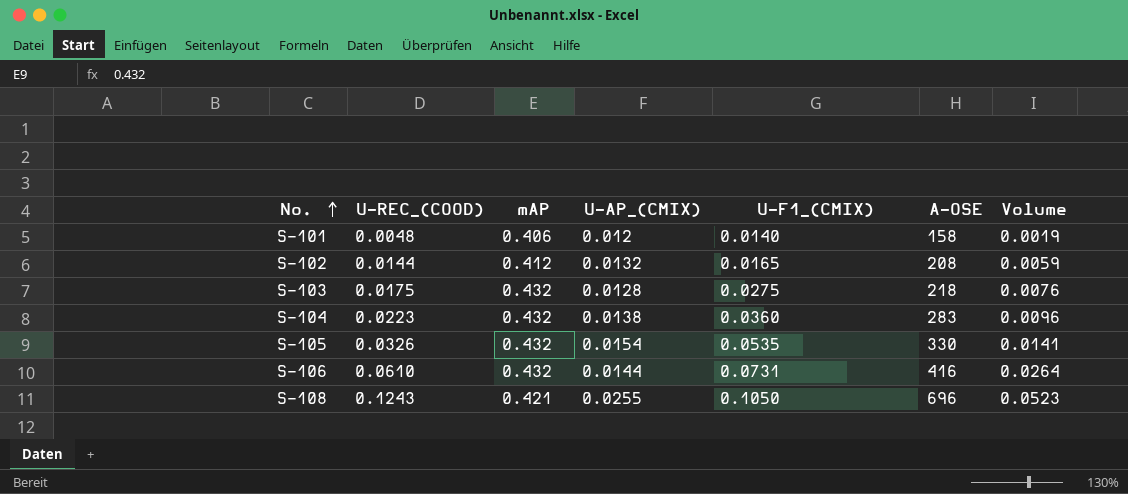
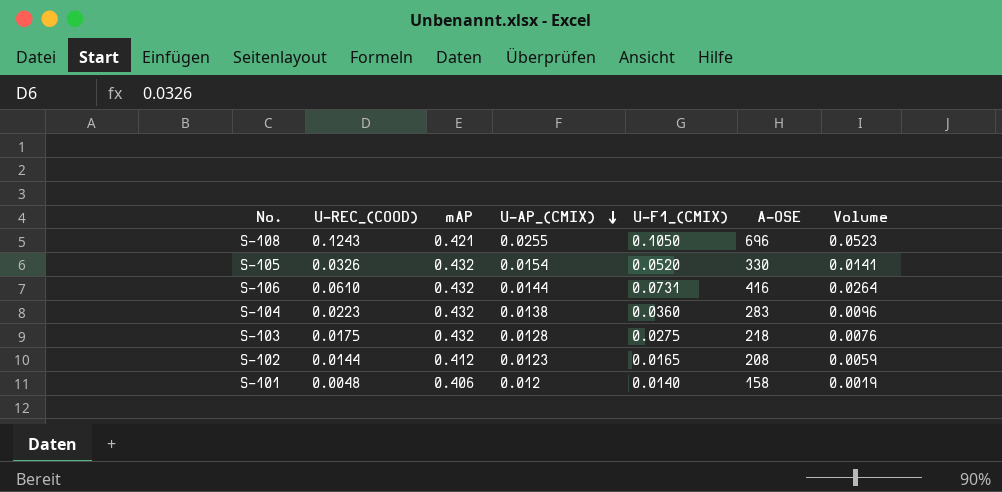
row order: No. ascending -> U-AP_(CMIX) descending
S-105 | U-F1_(CMIX): 0.0535 -> 0.0520
S-102 | U-AP_(CMIX): 0.0132 -> 0.0123

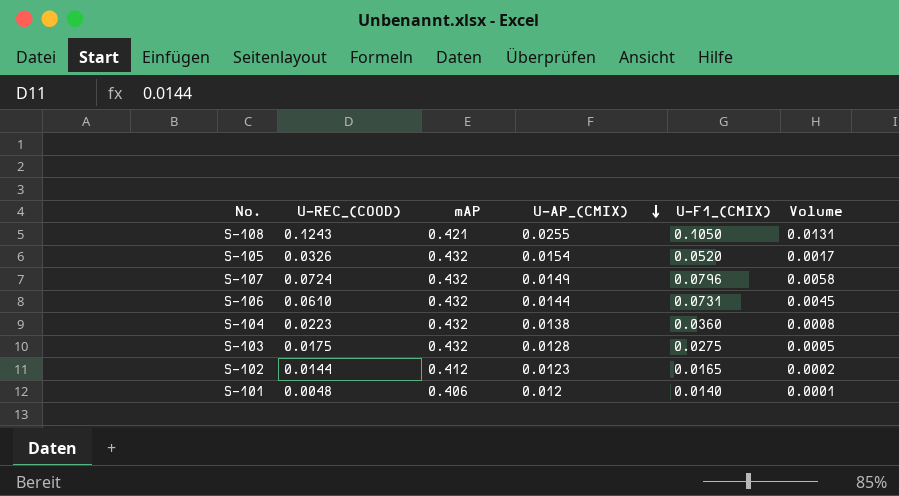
column A-OSE | position: 6 -> none
column Volume | formula: [U-REC_(COOD)] * [mAP] -> [U-REC_(COOD)] * [U-F1_(CMIX)]
row S-107: none -> 0.0724 | 0.432 | 0.0149 | 0.0796 | 0.0058

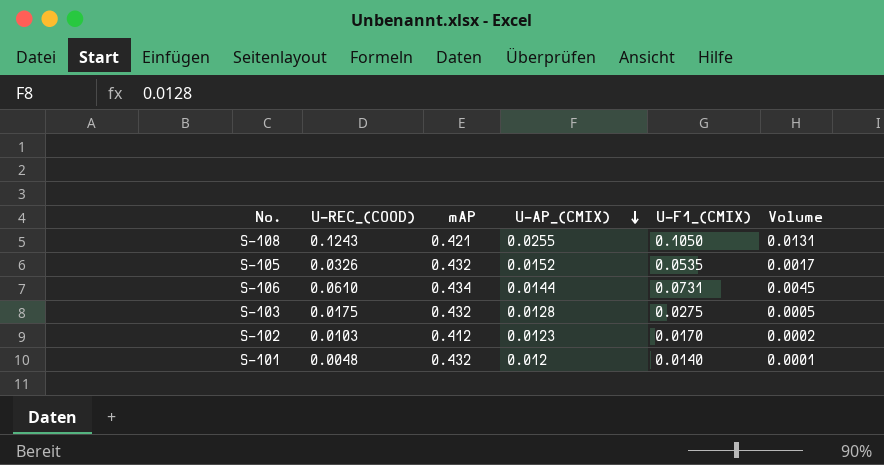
row S-107: 0.0724 | 0.432 | 0.0149 | 0.0796 | 0.0058 -> none
row S-104: 0.0223 | 0.432 | 0.0138 | 0.0360 | 0.0008 -> none
S-105 | U-AP_(CMIX): 0.0154 -> 0.0152
S-105 | U-F1_(CMIX): 0.0520 -> 0.0535
S-106 | mAP: 0.432 -> 0.434
S-102 | U-REC_(COOD): 0.0144 -> 0.0103
S-102 | U-F1_(CMIX): 0.0165 -> 0.0170
S-101 | mAP: 0.406 -> 0.432

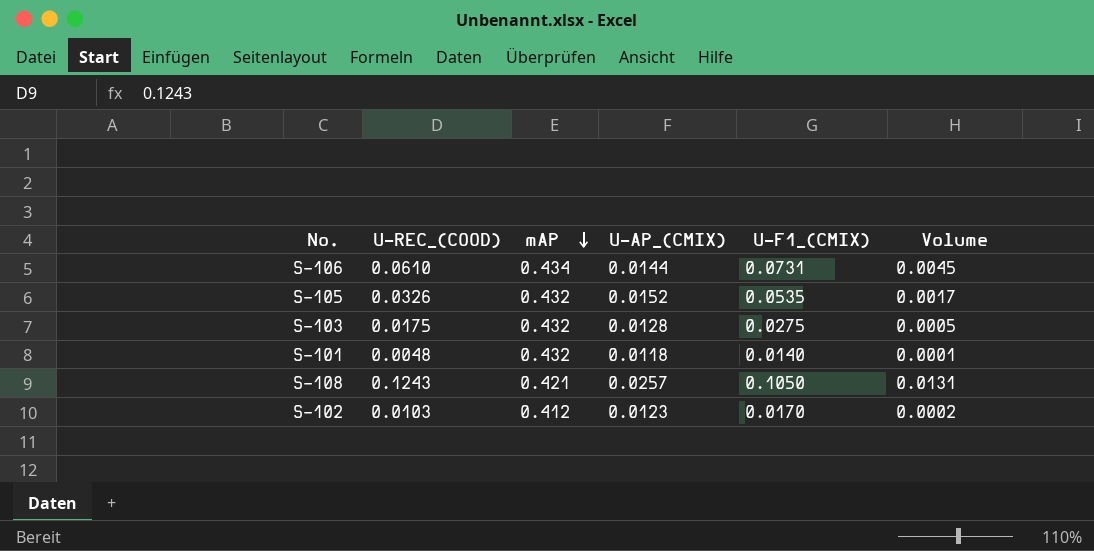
row order: U-AP_(CMIX) descending -> mAP descending
S-101 | U-AP_(CMIX): 0.012 -> 0.0118
S-108 | U-AP_(CMIX): 0.0255 -> 0.0257

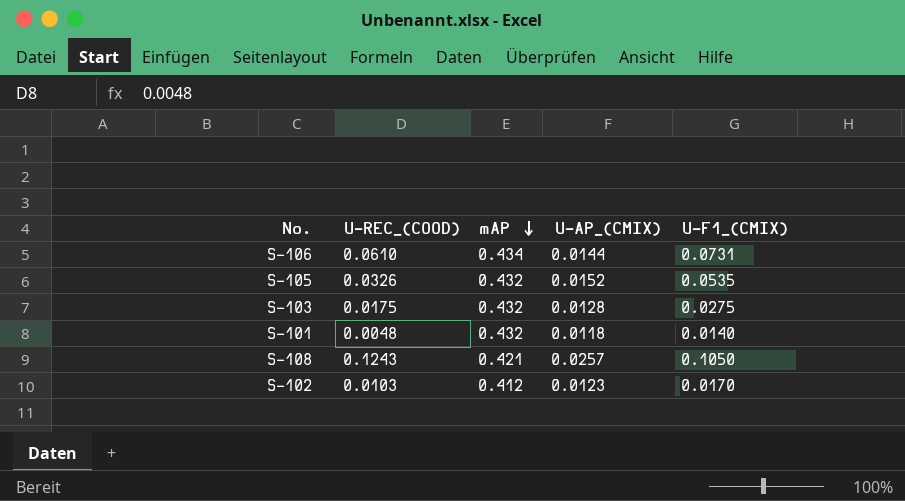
column Volume | formula: [U-REC_(COOD)] * [U-F1_(CMIX)] -> none

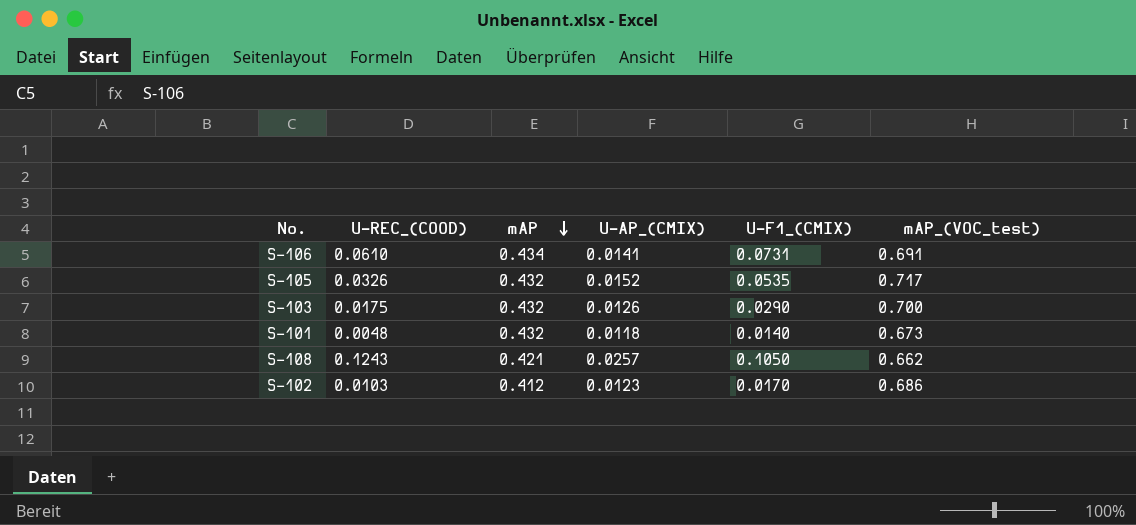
column mAP_(VOC_test) | position: none -> 6
S-106 | U-AP_(CMIX): 0.0144 -> 0.0141
S-103 | U-AP_(CMIX): 0.0128 -> 0.0126
S-103 | U-F1_(CMIX): 0.0275 -> 0.0290

